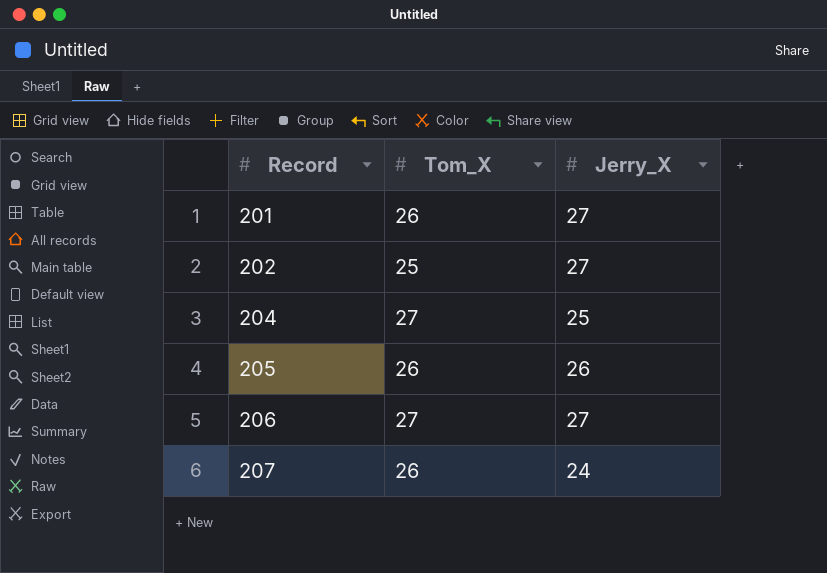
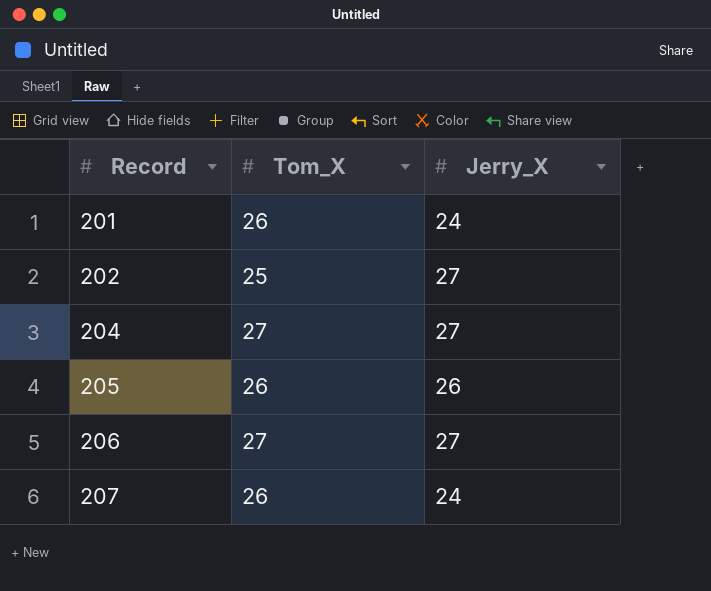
201 | Jerry_X: 27 -> 24
204 | Jerry_X: 25 -> 27

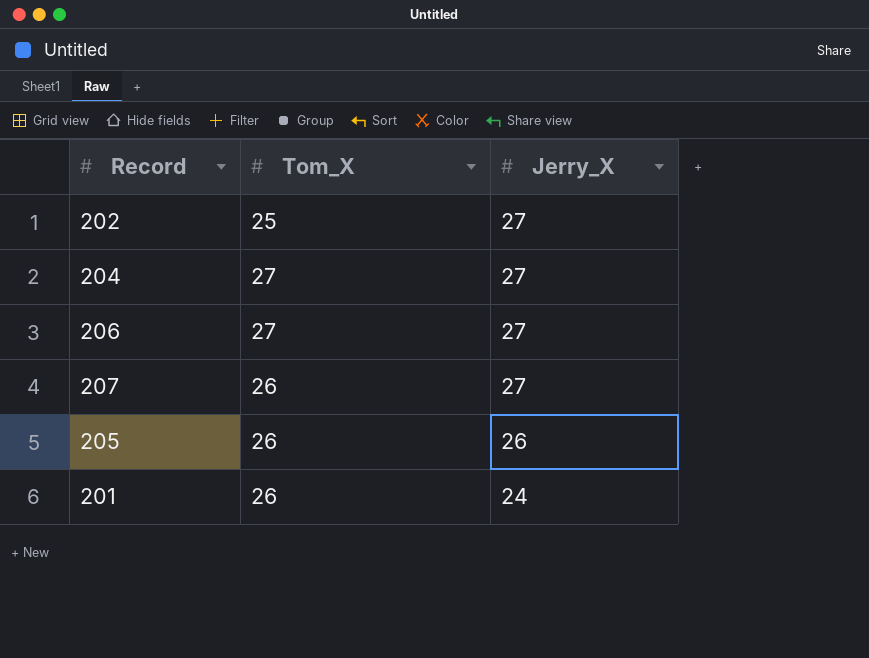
row order: Record ascending -> Jerry_X descending
207 | Jerry_X: 24 -> 27

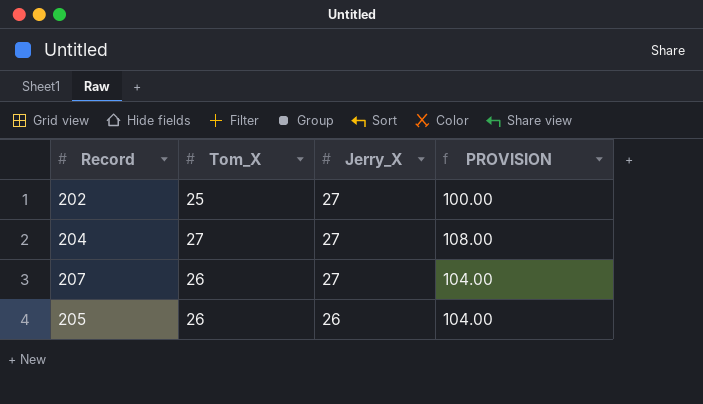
column PROVISION | formula: none -> [Tom_X] * 4
row 206: 27 | 27 -> none
row 201: 26 | 24 -> none

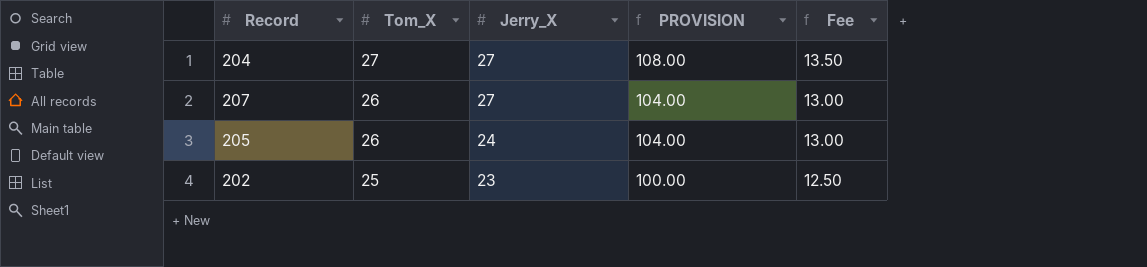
row order: Jerry_X descending -> Tom_X descending
column Fee | formula: none -> [Tom_X] * 0.5
205 | Jerry_X: 26 -> 24
202 | Jerry_X: 27 -> 23

